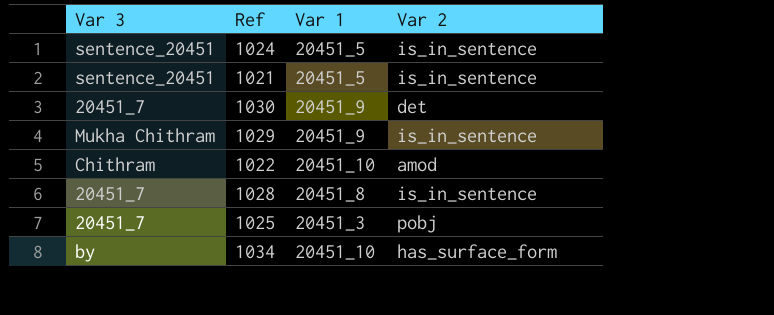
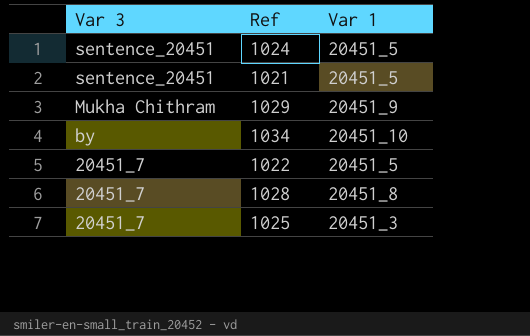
row order: none -> Var 3 descending
column Var 2 | position: 4 -> none
row 1030: 20451_7 | 20451_9 | det -> none
1022 | Var 3: Chithram -> 20451_7
1022 | Var 1: 20451_10 -> 20451_5

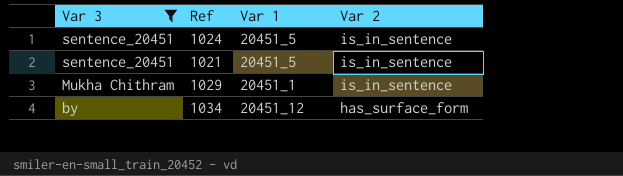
filter: none -> Var 3 != 20451_7
column Var 2 | position: none -> 4
1029 | Var 1: 20451_9 -> 20451_1
1034 | Var 1: 20451_10 -> 20451_12

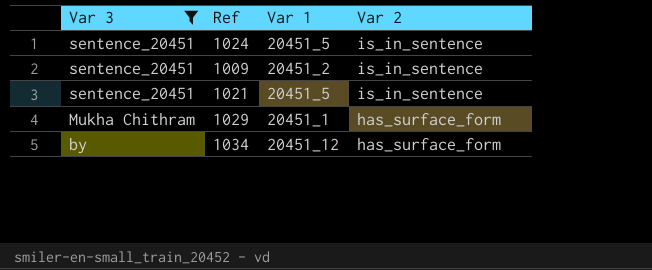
row 1009: none -> sentence_20451 | 20451_2 | is_in_sentence
1029 | Var 2: is_in_sentence -> has_surface_form

